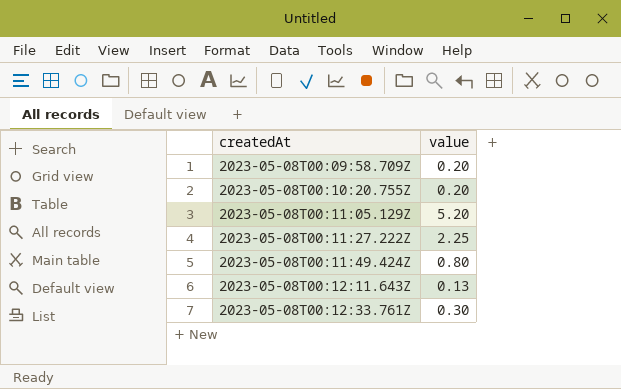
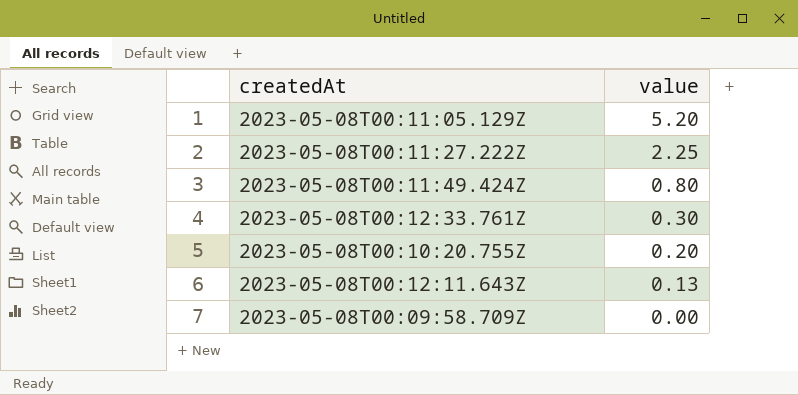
row order: createdAt ascending -> value descending
2023-05-08T00:09:58.709Z | value: 0.20 -> 0.00

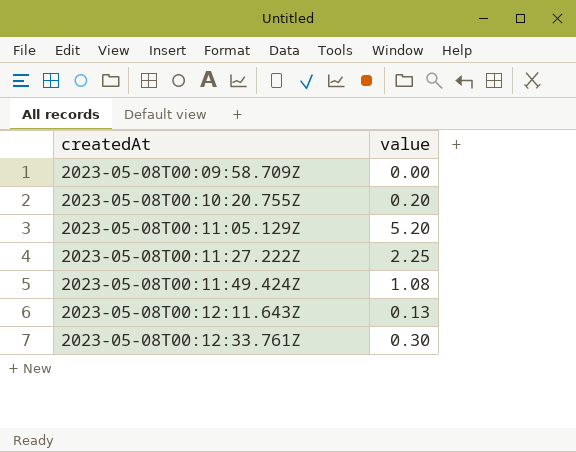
row order: value descending -> createdAt ascending
2023-05-08T00:11:49.424Z | value: 0.80 -> 1.08

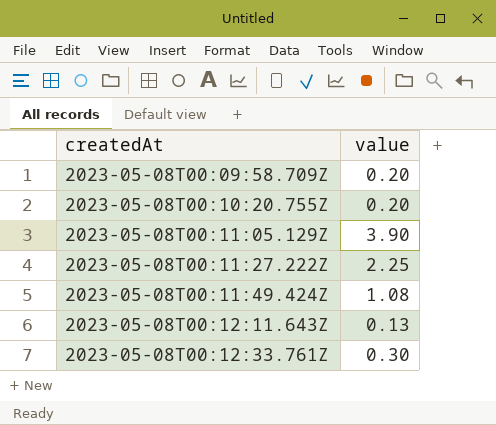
2023-05-08T00:09:58.709Z | value: 0.00 -> 0.20
2023-05-08T00:11:05.129Z | value: 5.20 -> 3.90

